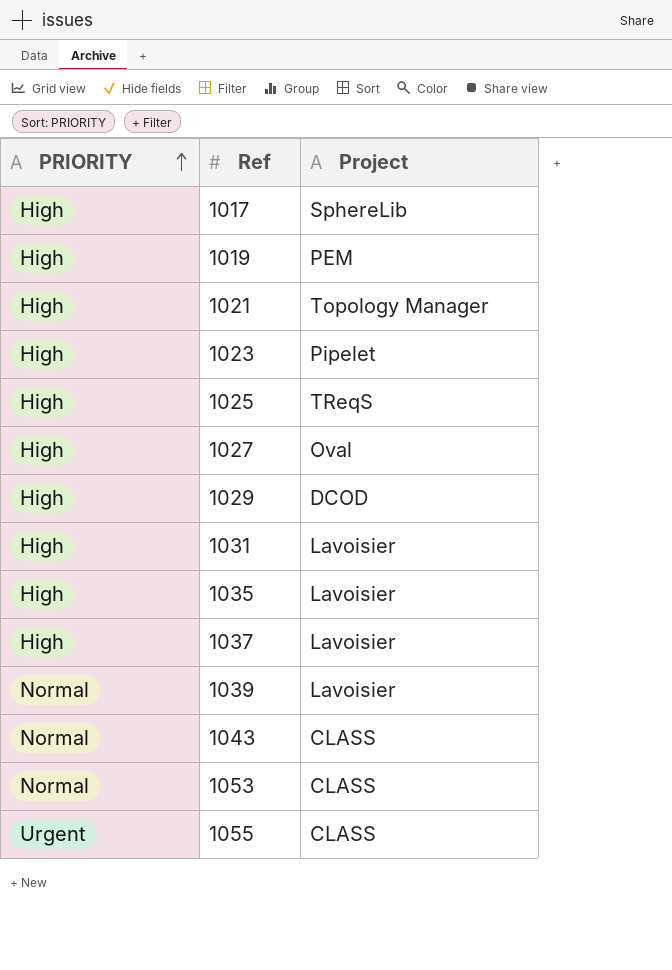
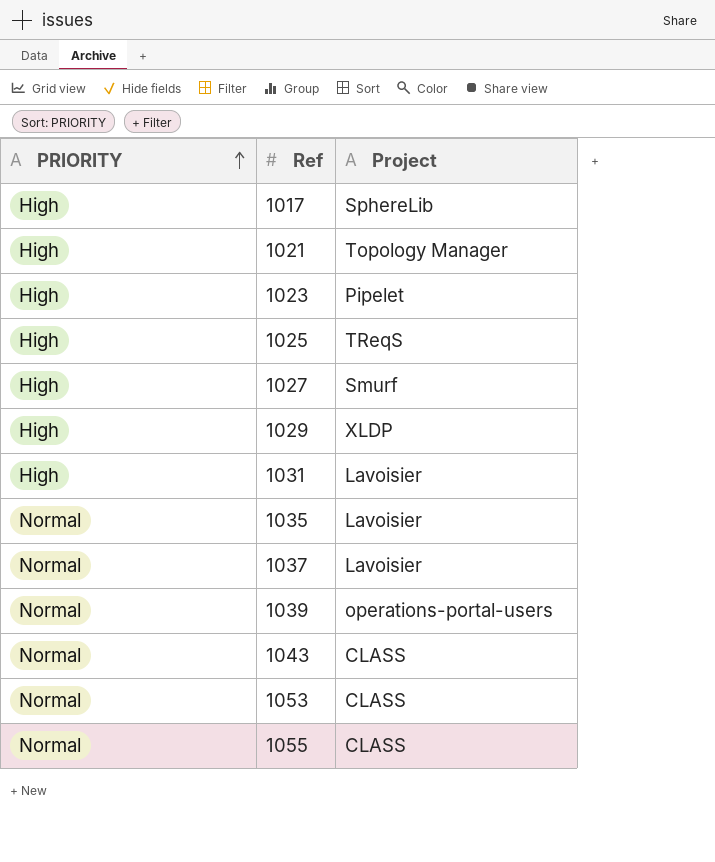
row 1019: High | PEM -> none
1027 | Project: Oval -> Smurf
1029 | Project: DCOD -> XLDP
1035 | PRIORITY: High -> Normal
1037 | PRIORITY: High -> Normal
1039 | Project: Lavoisier -> operations-portal-users
1055 | PRIORITY: Urgent -> Normal

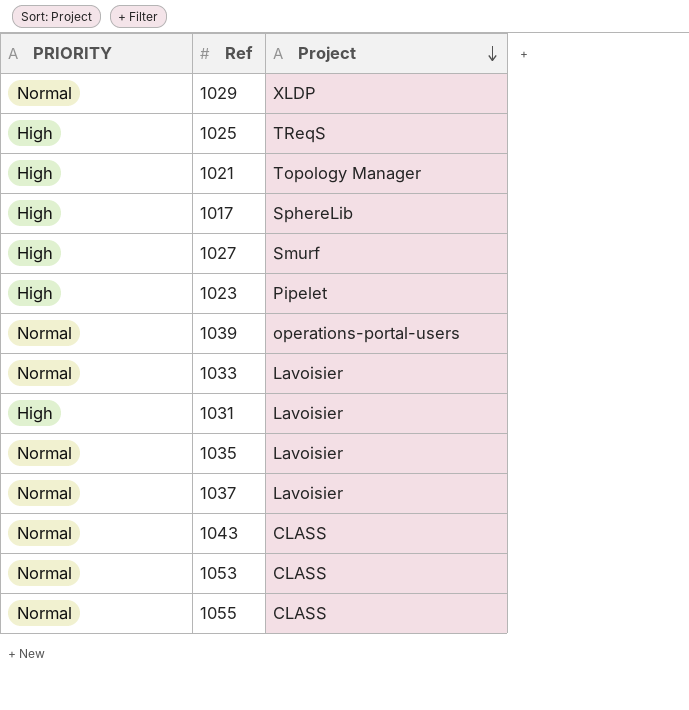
row order: PRIORITY ascending -> Project descending
1029 | PRIORITY: High -> Normal
row 1033: none -> Normal | Lavoisier

